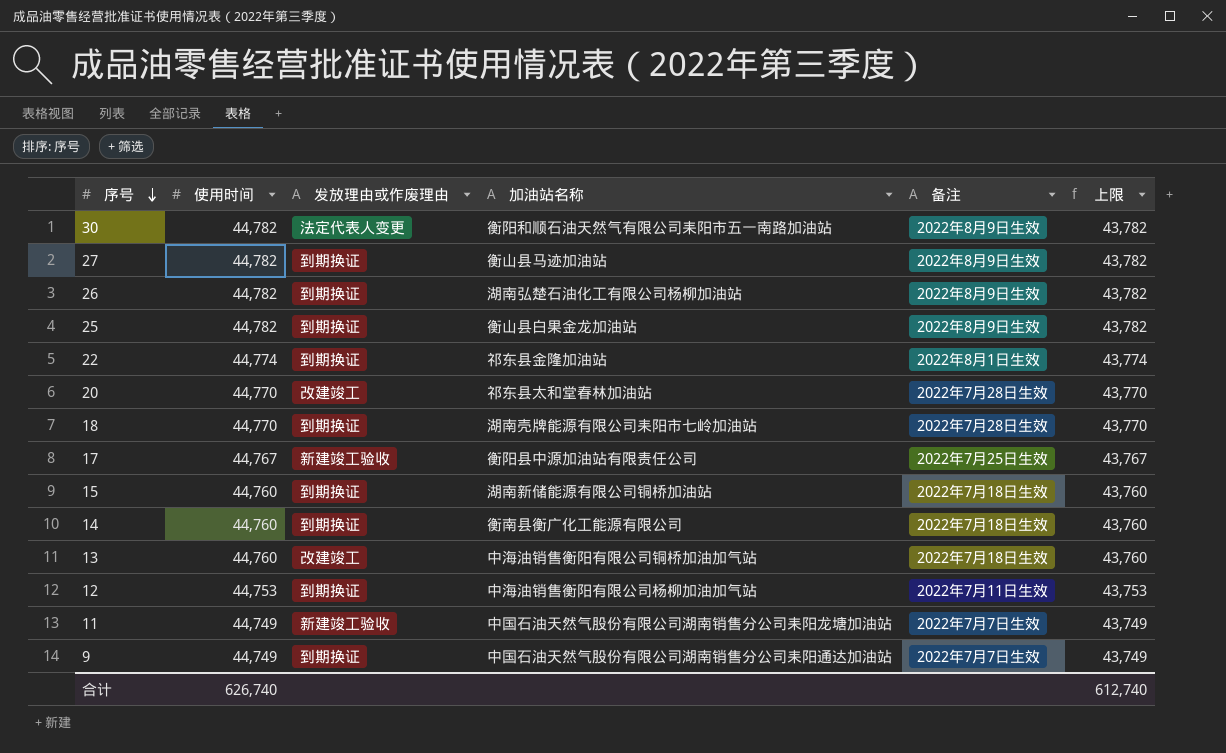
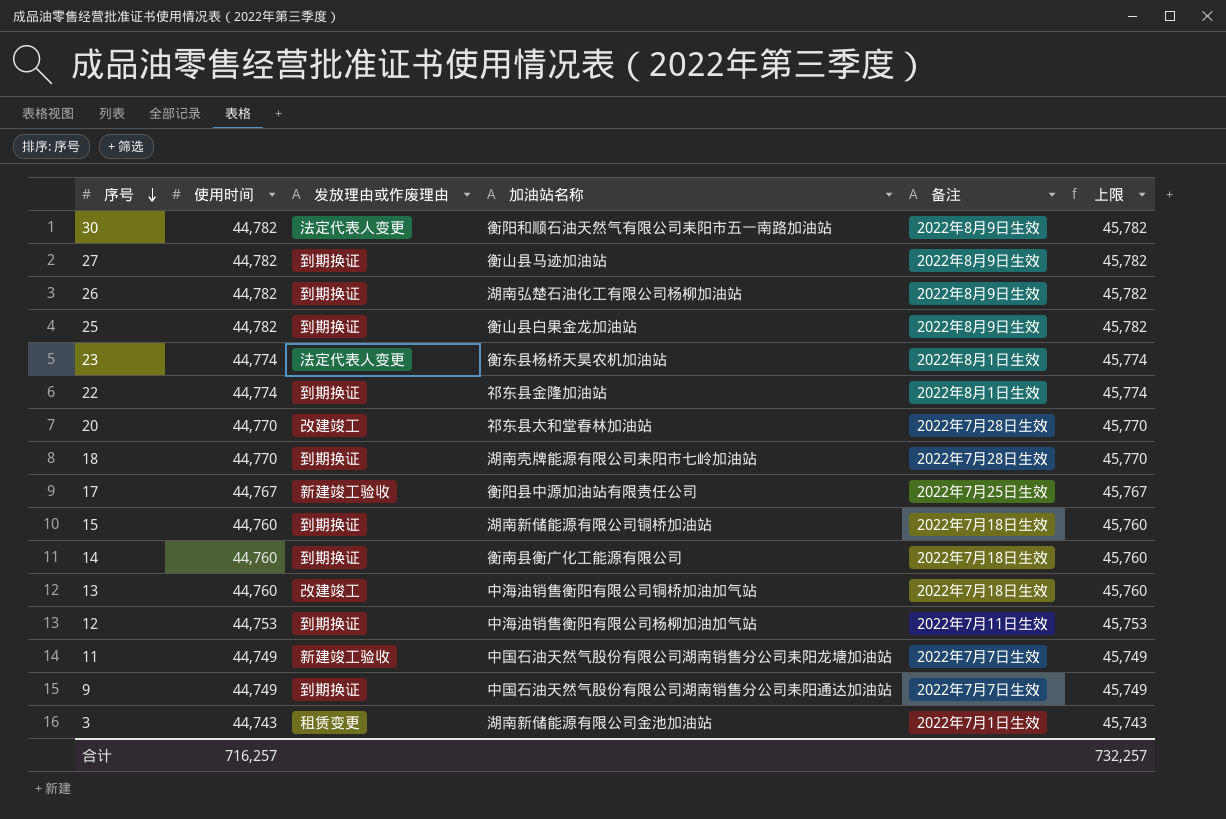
column 上限 | formula: [使用时间] - 1000 -> [使用时间] + 1000
row 23: none -> 44,774 | 法定代表人变更 | 衡东县杨桥天昊农机加油站 | 2022年8月1日生效 | 45,774
row 3: none -> 44,743 | 租赁变更 | 湖南新储能源有限公司金池加油站 | 2022年7月1日生效 | 45,743
合计 | 使用时间: 626,740 -> 716,257
合计 | 上限: 612,740 -> 732,257

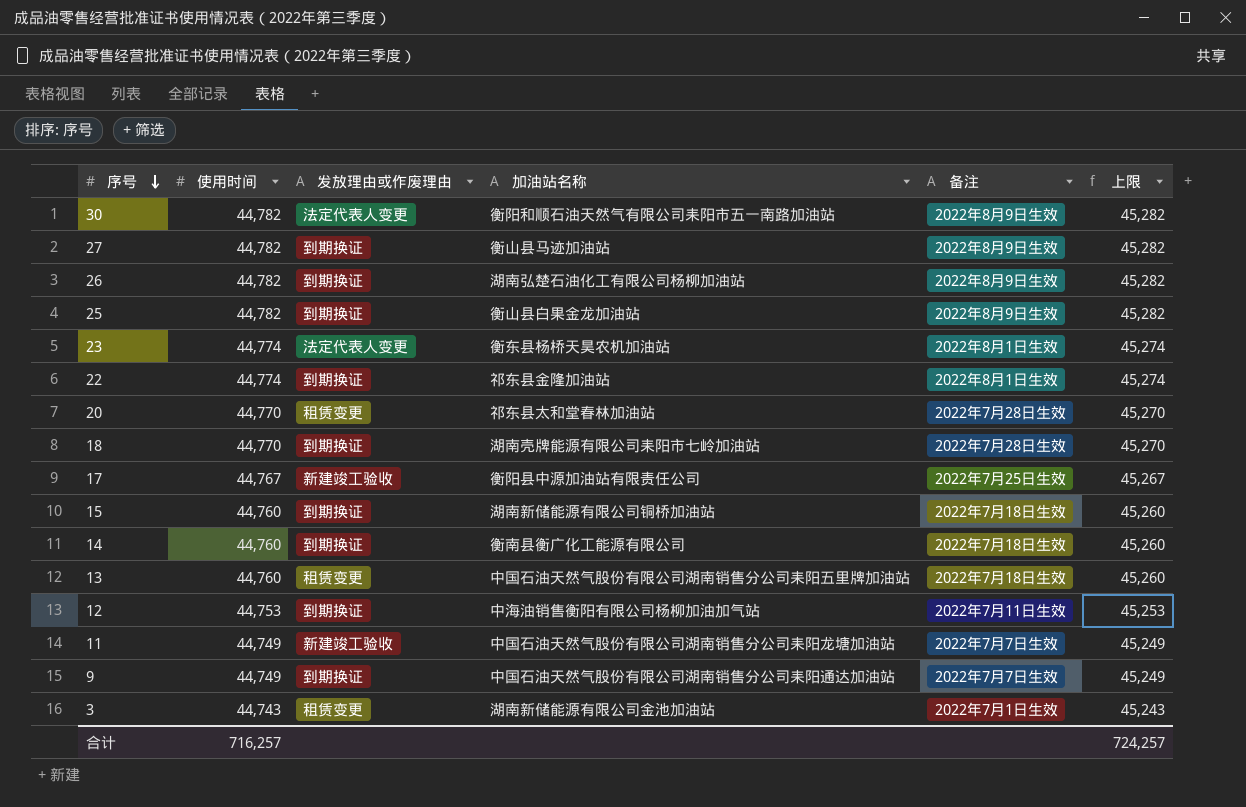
column 上限 | formula: [使用时间] + 1000 -> [使用时间] + 500
20 | 发放理由或作废理由: 改建竣工 -> 租赁变更
13 | 发放理由或作废理由: 改建竣工 -> 租赁变更
13 | 加油站名称: 中海油销售衡阳有限公司铜桥加油加气站 -> 中国石油天然气股份有限公司湖南销售分公司耒阳五里牌加油站
合计 | 上限: 732,257 -> 724,257

